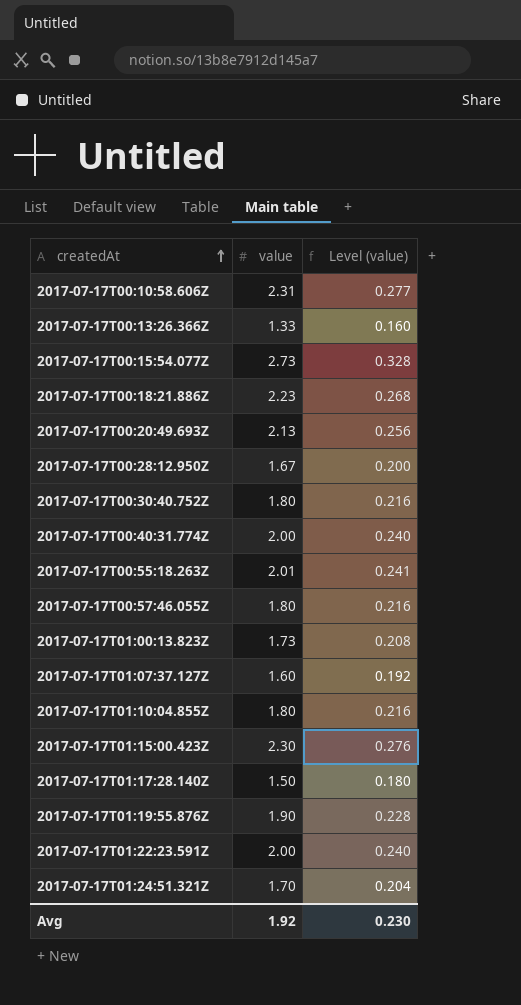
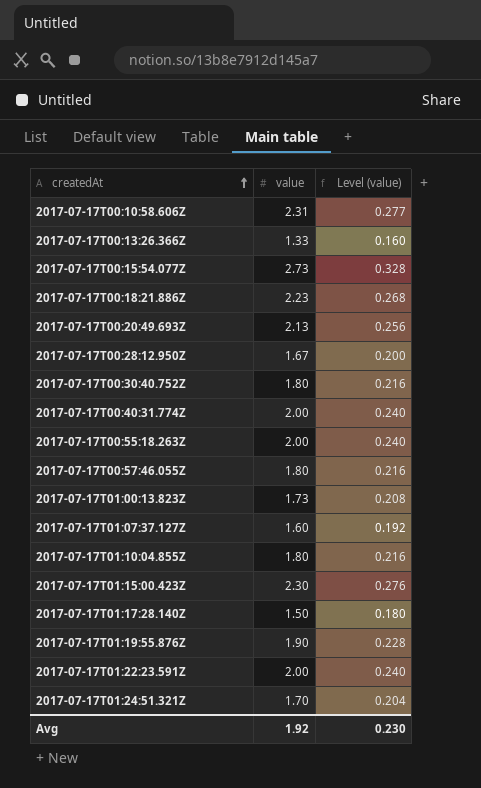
2017-07-17T00:55:18.263Z | value: 2.01 -> 2.00
2017-07-17T00:55:18.263Z | Level (value): 0.241 -> 0.240

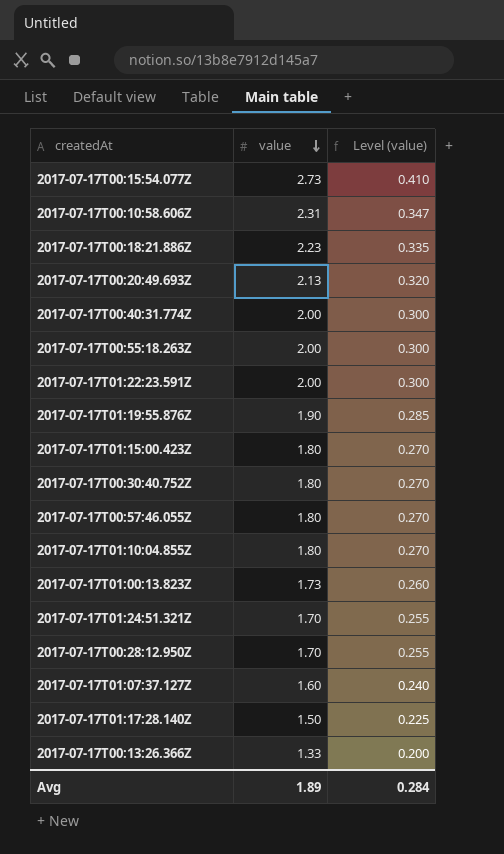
row order: createdAt ascending -> value descending
column Level (value) | formula: [value] * 0.12 -> [value] * 0.15
2017-07-17T01:15:00.423Z | value: 2.30 -> 1.80
2017-07-17T00:28:12.950Z | value: 1.67 -> 1.70
Avg | value: 1.92 -> 1.89
Avg | Level (value): 0.230 -> 0.284

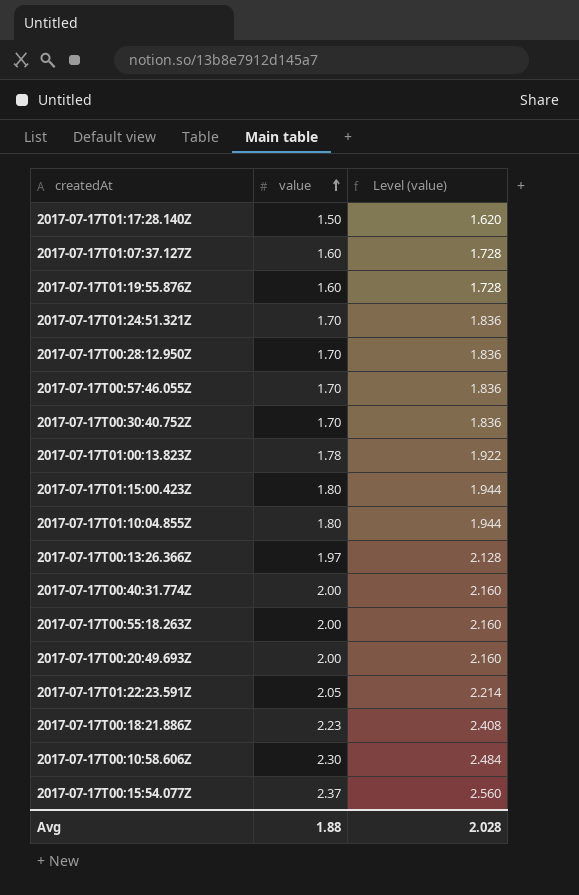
row order: value descending -> value ascending
column Level (value) | formula: [value] * 0.15 -> [value] * 1.08
2017-07-17T01:19:55.876Z | value: 1.90 -> 1.60
2017-07-17T00:57:46.055Z | value: 1.80 -> 1.70
2017-07-17T00:30:40.752Z | value: 1.80 -> 1.70
2017-07-17T01:00:13.823Z | value: 1.73 -> 1.78
2017-07-17T00:13:26.366Z | value: 1.33 -> 1.97
2017-07-17T00:20:49.693Z | value: 2.13 -> 2.00
2017-07-17T01:22:23.591Z | value: 2.00 -> 2.05
2017-07-17T00:10:58.606Z | value: 2.31 -> 2.30
2017-07-17T00:15:54.077Z | value: 2.73 -> 2.37
Avg | value: 1.89 -> 1.88
Avg | Level (value): 0.284 -> 2.028

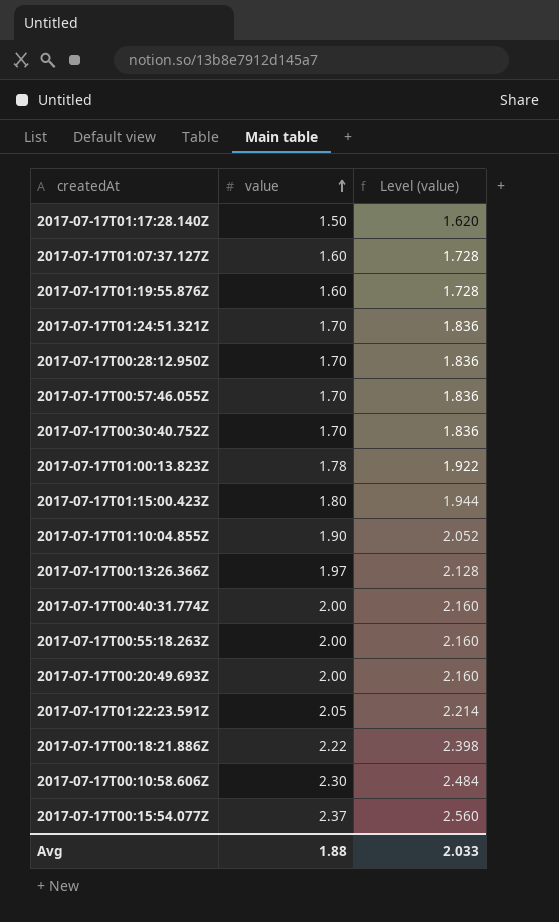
2017-07-17T01:10:04.855Z | value: 1.80 -> 1.90
2017-07-17T01:10:04.855Z | Level (value): 1.944 -> 2.052
2017-07-17T00:18:21.886Z | value: 2.23 -> 2.22
2017-07-17T00:18:21.886Z | Level (value): 2.408 -> 2.398
Avg | Level (value): 2.028 -> 2.033

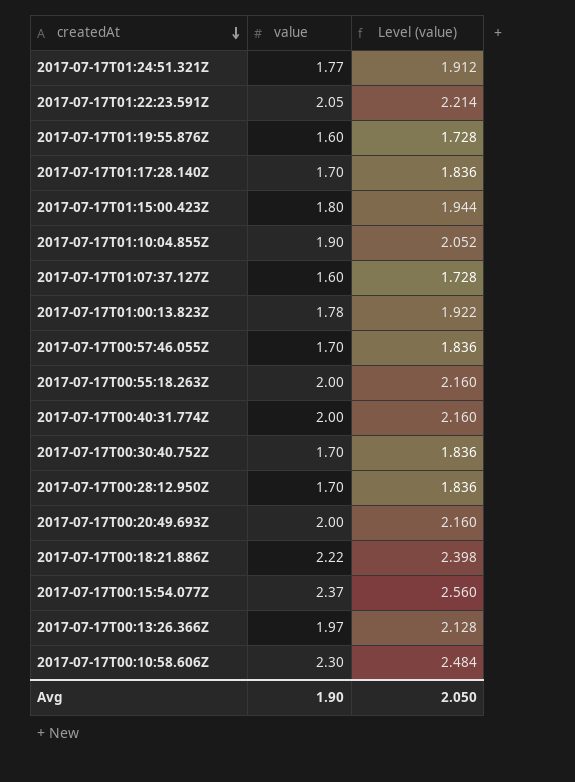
row order: value ascending -> createdAt descending
2017-07-17T01:24:51.321Z | value: 1.70 -> 1.77
2017-07-17T01:24:51.321Z | Level (value): 1.836 -> 1.912
2017-07-17T01:17:28.140Z | value: 1.50 -> 1.70
2017-07-17T01:17:28.140Z | Level (value): 1.620 -> 1.836
Avg | value: 1.88 -> 1.90
Avg | Level (value): 2.033 -> 2.050

